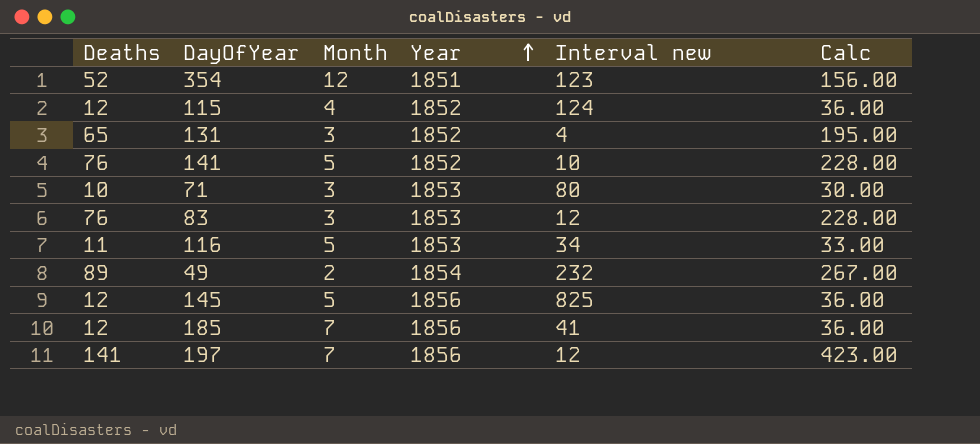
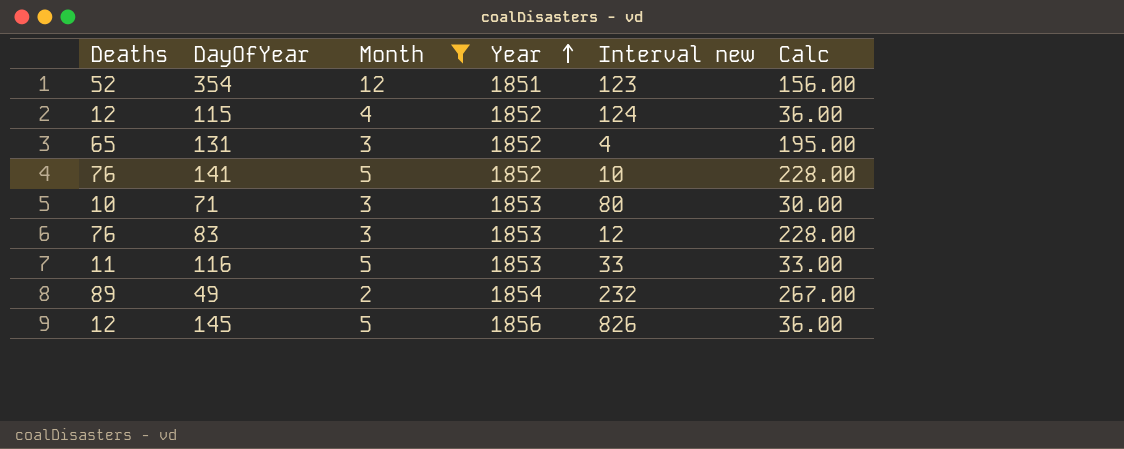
filter: none -> Month != 7
116 | Interval new: 34 -> 33
145 | Interval new: 825 -> 826

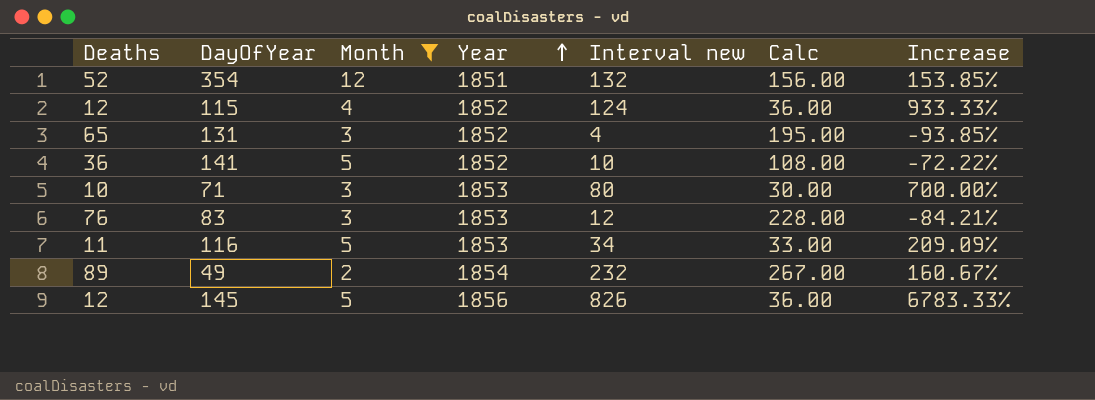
column Increase | formula: none -> ([Interval new] - [Deaths]) / [Deaths]
354 | Interval new: 123 -> 132
141 | Deaths: 76 -> 36
141 | Calc: 228.00 -> 108.00
116 | Interval new: 33 -> 34

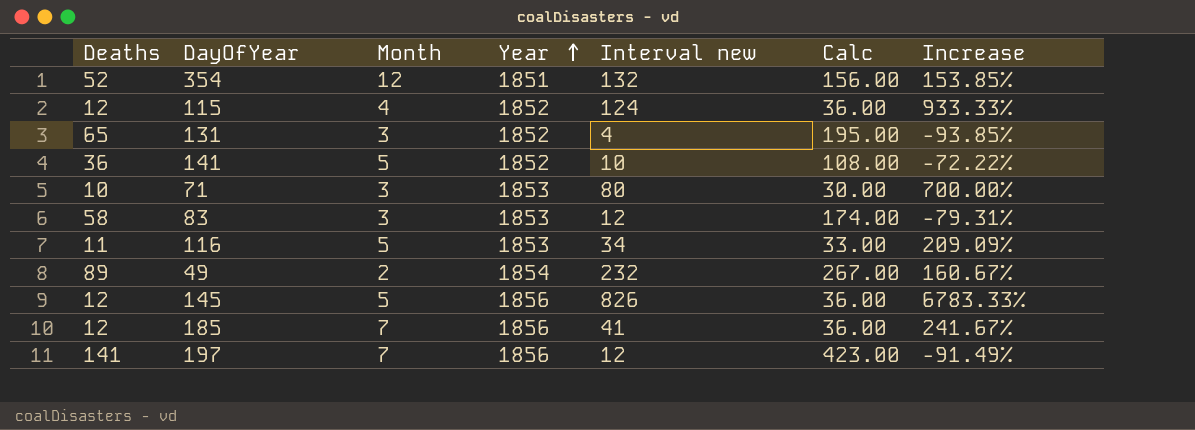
filter: Month != 7 -> none
83 | Deaths: 76 -> 58
83 | Calc: 228.00 -> 174.00
83 | Increase: -84.21% -> -79.31%

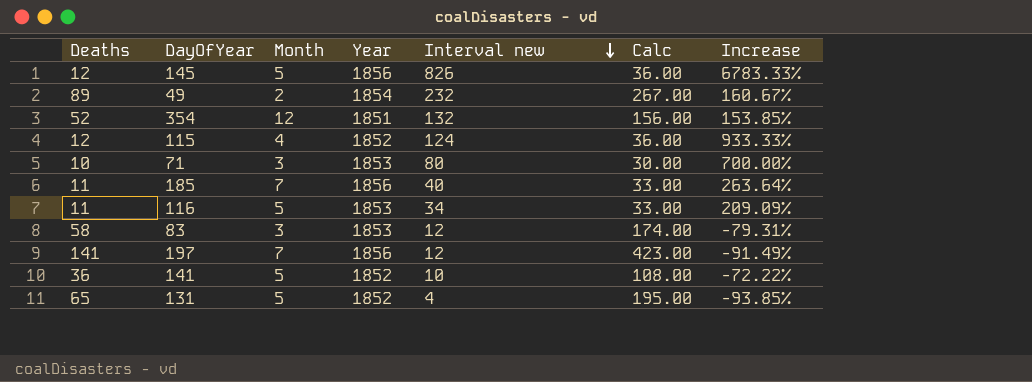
row order: Year ascending -> Interval new descending
185 | Deaths: 12 -> 11
185 | Interval new: 41 -> 40
185 | Calc: 36.00 -> 33.00
185 | Increase: 241.67% -> 263.64%
131 | Month: 3 -> 5

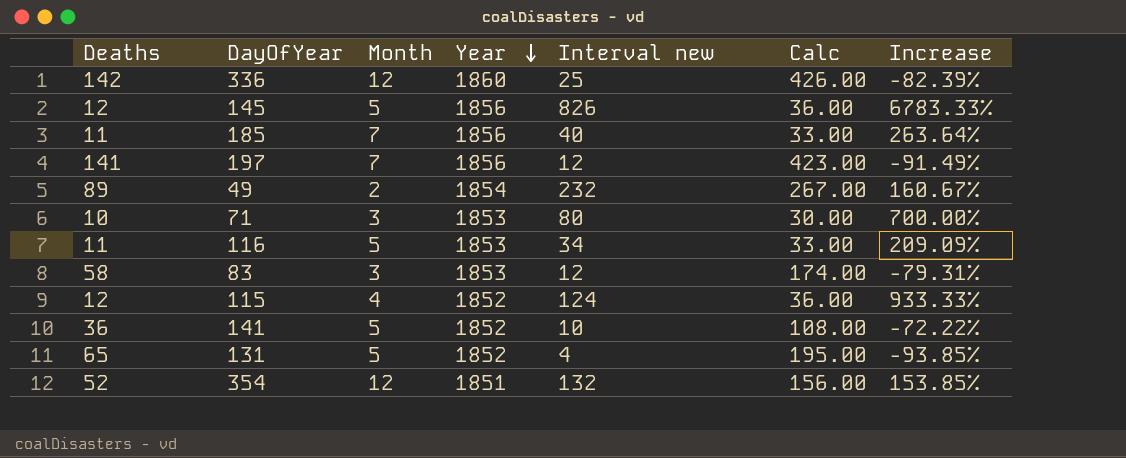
row order: Interval new descending -> Year descending
row 336: none -> 142 | 12 | 1860 | 25 | 426.00 | -82.39%

